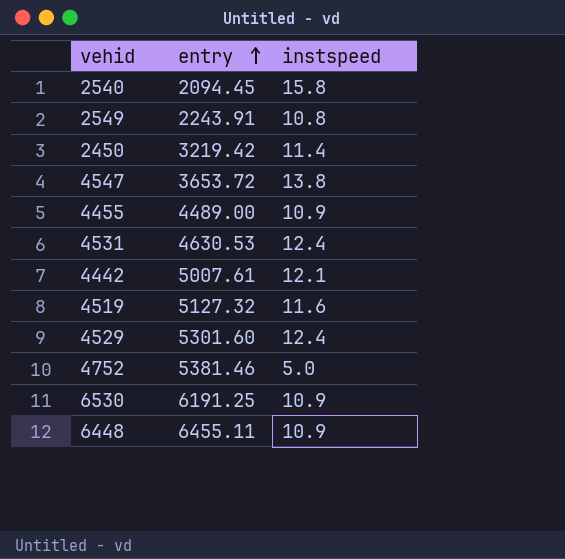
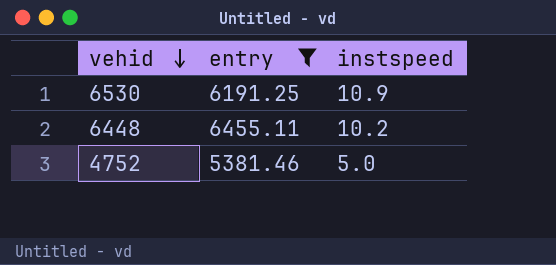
filter: none -> entry >= 5381.46
row order: entry ascending -> vehid descending
6448 | instspeed: 10.9 -> 10.2

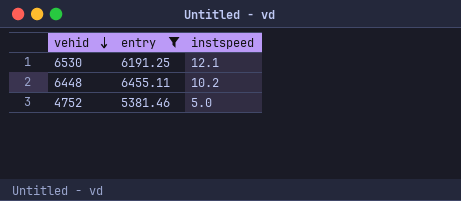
6530 | instspeed: 10.9 -> 12.1

